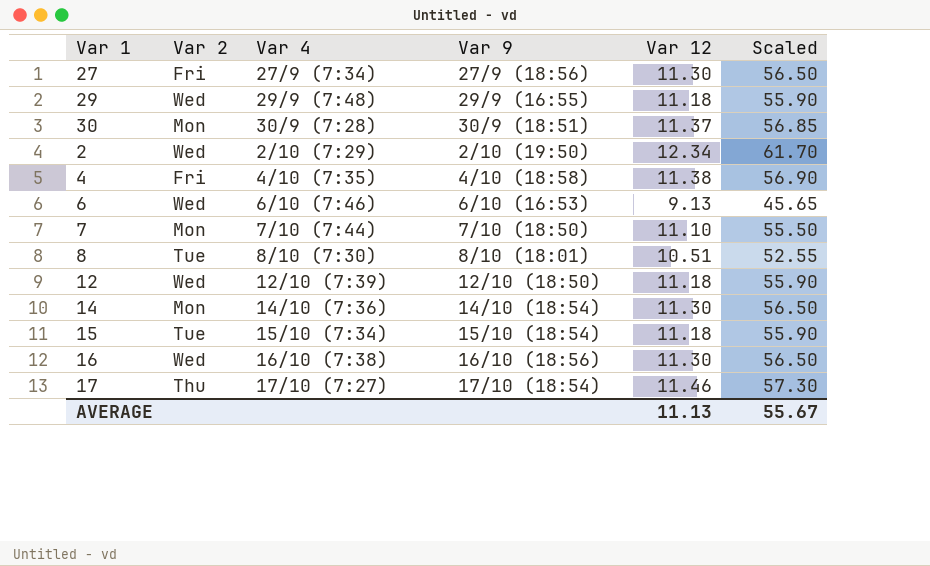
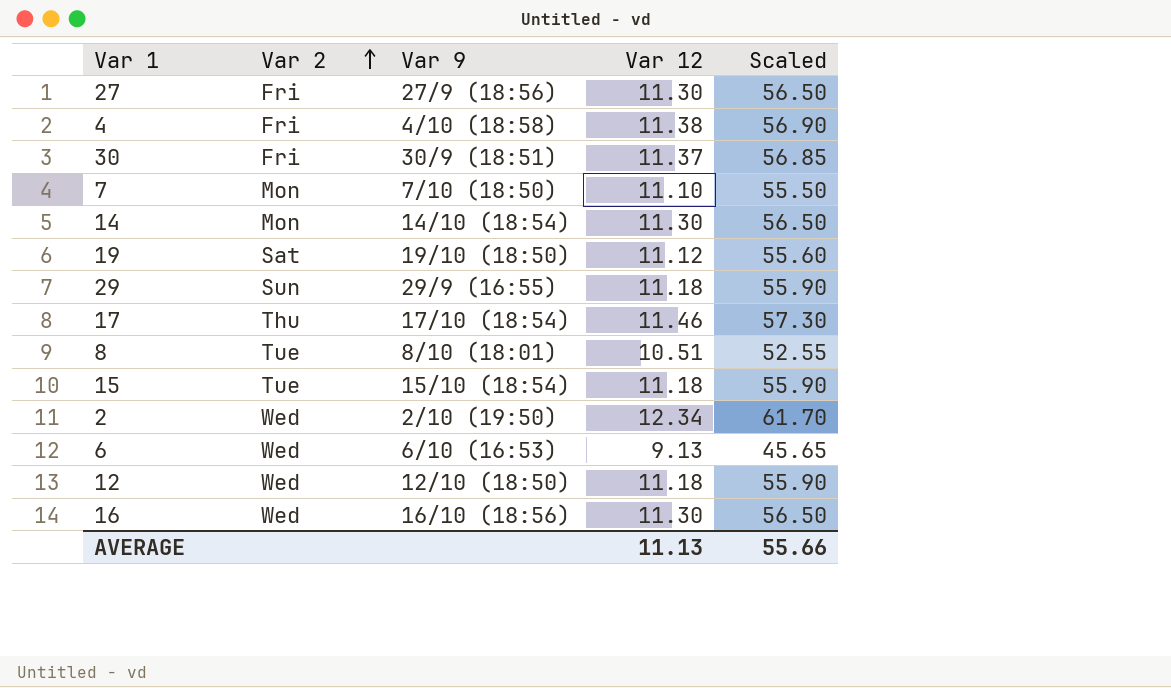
row order: none -> Var 2 ascending
column Var 4 | position: 3 -> none
30 | Var 2: Mon -> Fri
row 19: none -> Sat | 19/10 (18:50) | 11.12 | 55.60
29 | Var 2: Wed -> Sun
AVERAGE | Scaled: 55.67 -> 55.66

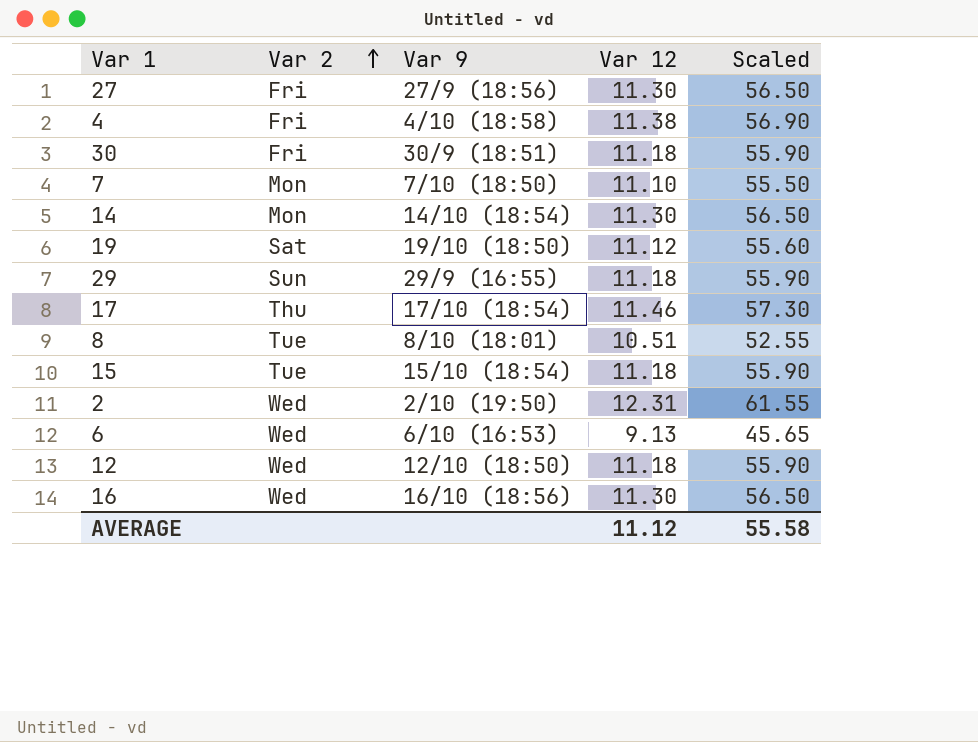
30 | Var 12: 11.37 -> 11.18
30 | Scaled: 56.85 -> 55.90
2 | Var 12: 12.34 -> 12.31
2 | Scaled: 61.70 -> 61.55
AVERAGE | Var 12: 11.13 -> 11.12
AVERAGE | Scaled: 55.66 -> 55.58

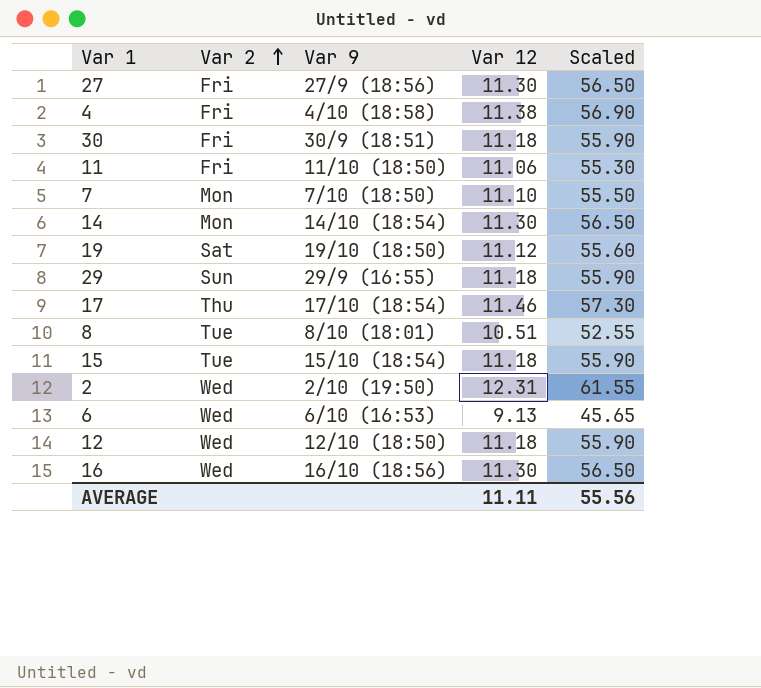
row 11: none -> Fri | 11/10 (18:50) | 11.06 | 55.30
AVERAGE | Var 12: 11.12 -> 11.11
AVERAGE | Scaled: 55.58 -> 55.56

